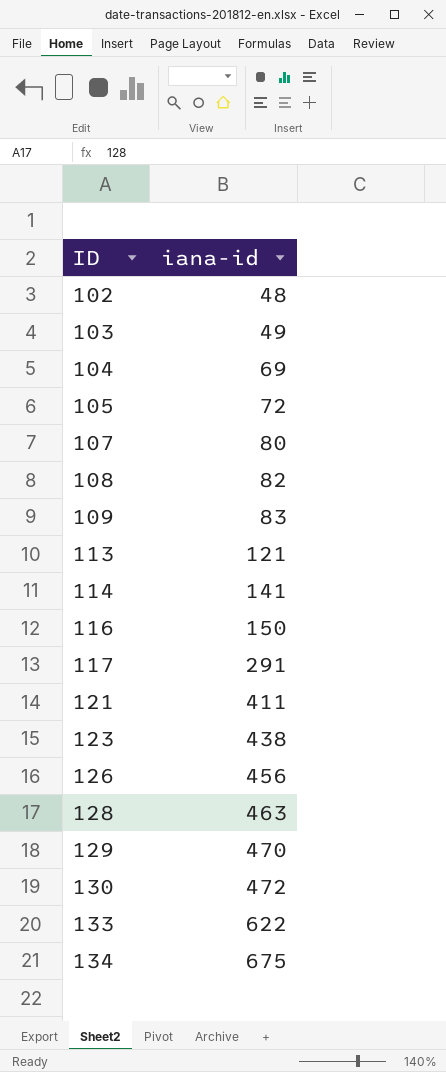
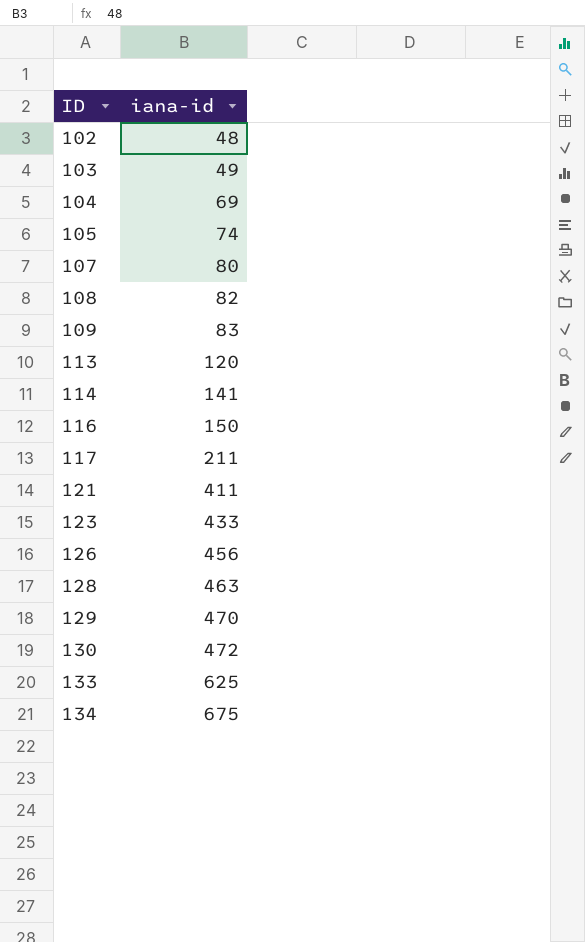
105 | iana-id: 72 -> 74
113 | iana-id: 121 -> 120
117 | iana-id: 291 -> 211
123 | iana-id: 438 -> 433
133 | iana-id: 622 -> 625

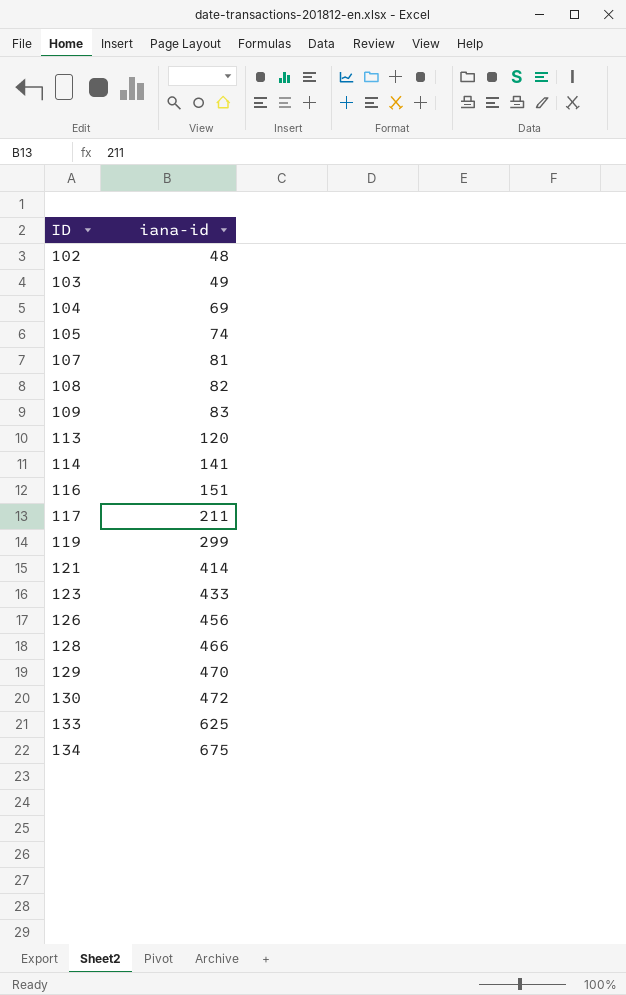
107 | iana-id: 80 -> 81
116 | iana-id: 150 -> 151
row 119: none -> 299
121 | iana-id: 411 -> 414
128 | iana-id: 463 -> 466

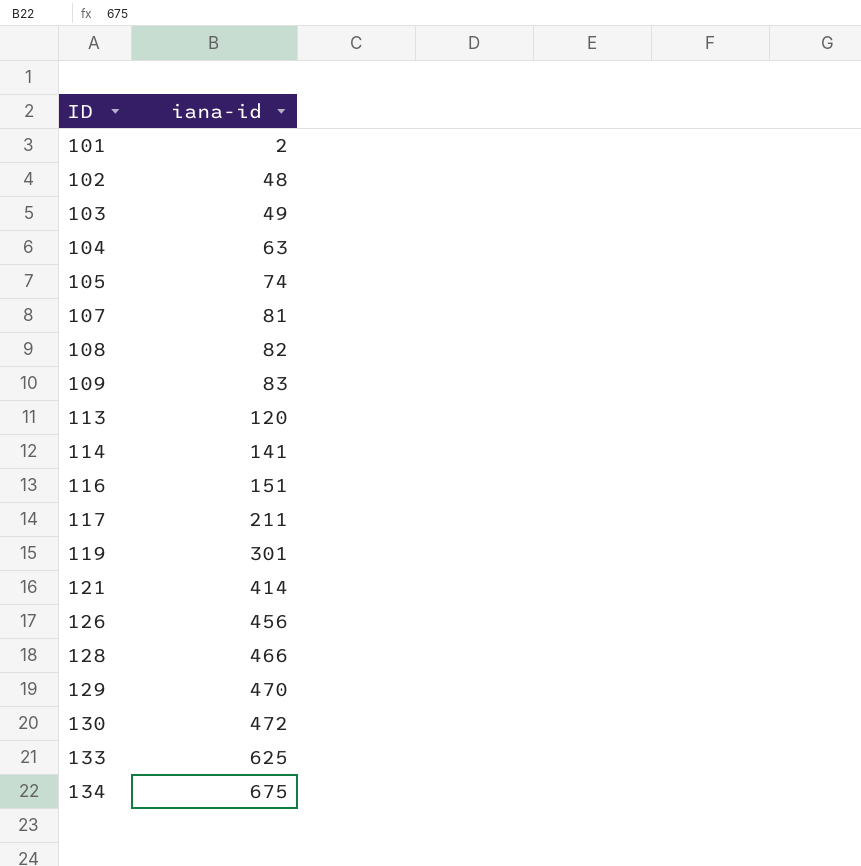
row 123: 433 -> none
row 101: none -> 2
104 | iana-id: 69 -> 63
119 | iana-id: 299 -> 301

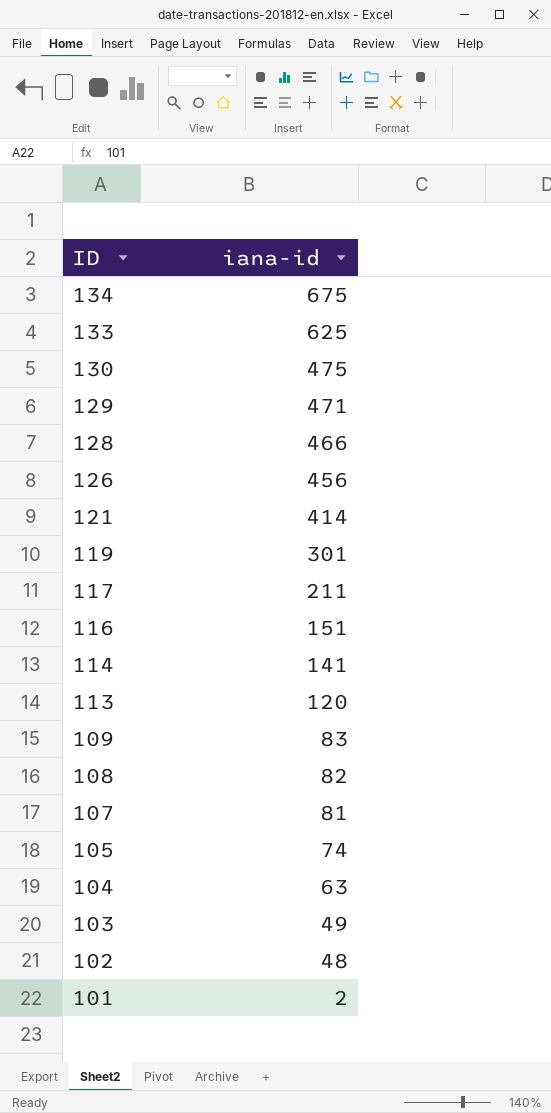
row order: ID ascending -> ID descending
130 | iana-id: 472 -> 475
129 | iana-id: 470 -> 471

